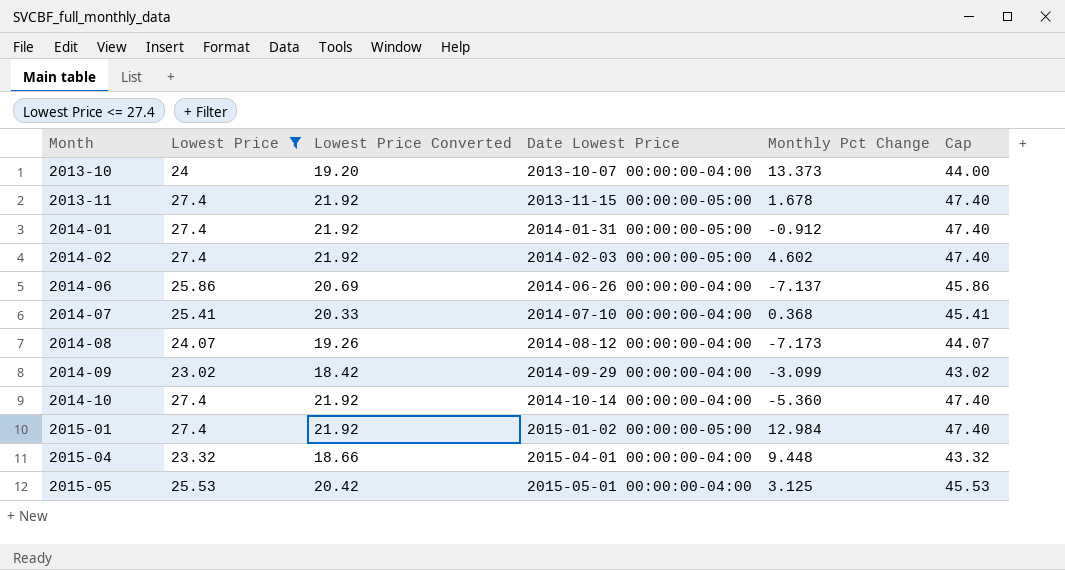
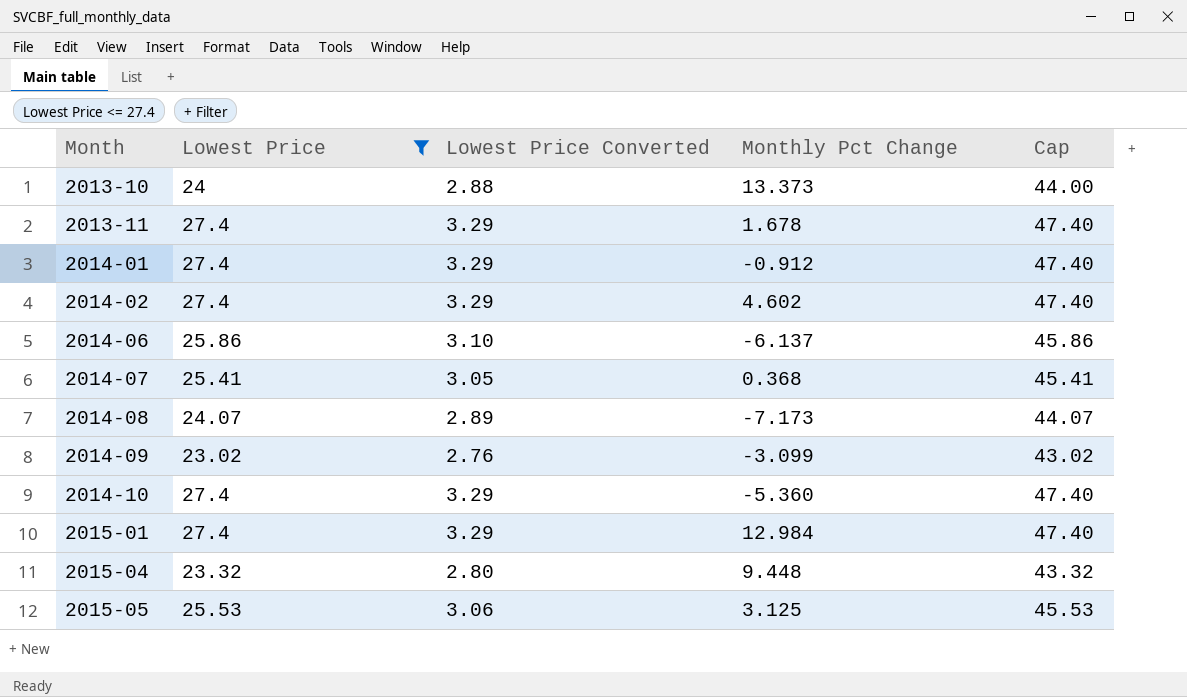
column Date Lowest Price | position: 4 -> none
column Lowest Price Converted | formula: [Lowest Price] * 0.8 -> [Lowest Price] * 0.12
2014-06 | Monthly Pct Change: -7.137 -> -6.137

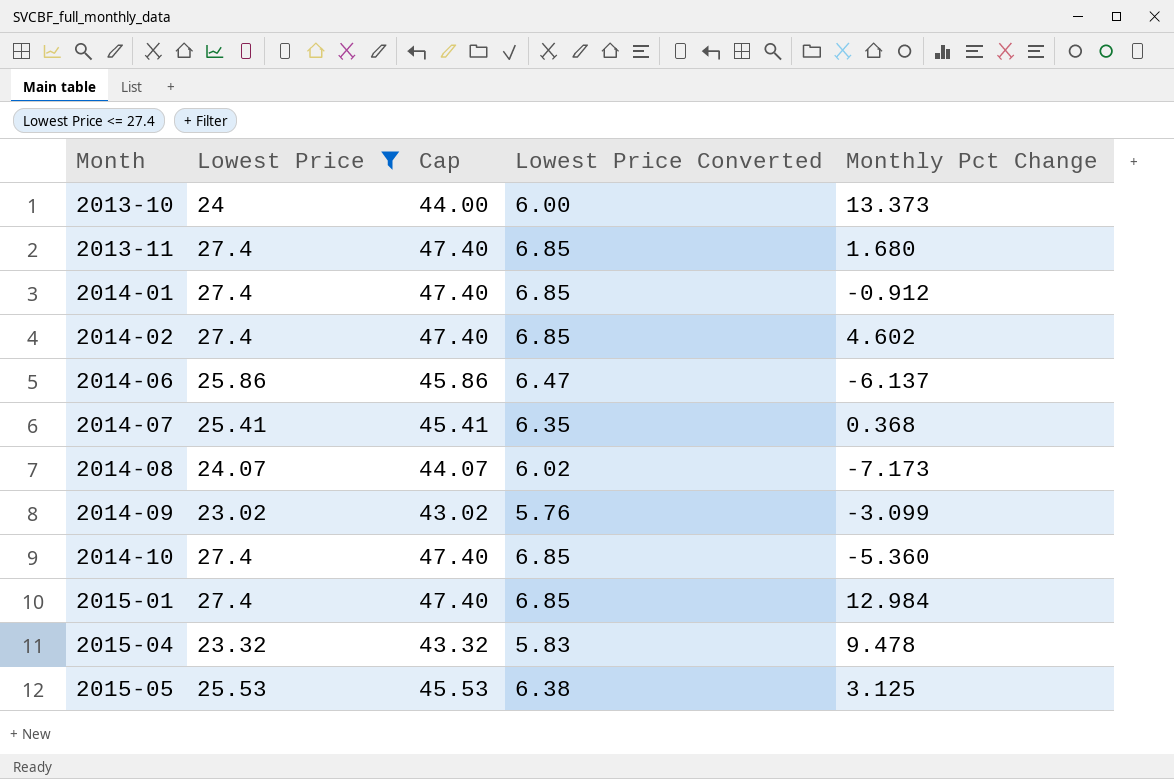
column Cap | position: 5 -> 3
column Lowest Price Converted | formula: [Lowest Price] * 0.12 -> [Lowest Price] * 0.25
2013-11 | Monthly Pct Change: 1.678 -> 1.680
2015-04 | Monthly Pct Change: 9.448 -> 9.478

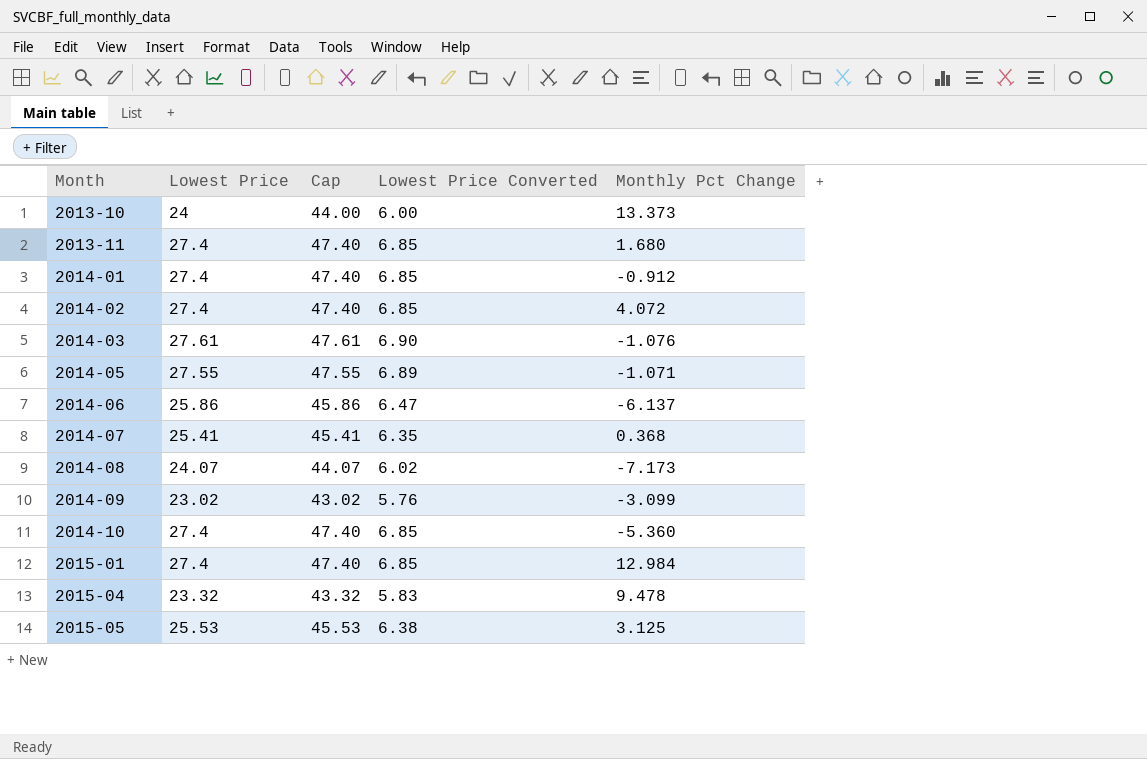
filter: Lowest Price <= 27.4 -> none
2014-02 | Monthly Pct Change: 4.602 -> 4.072

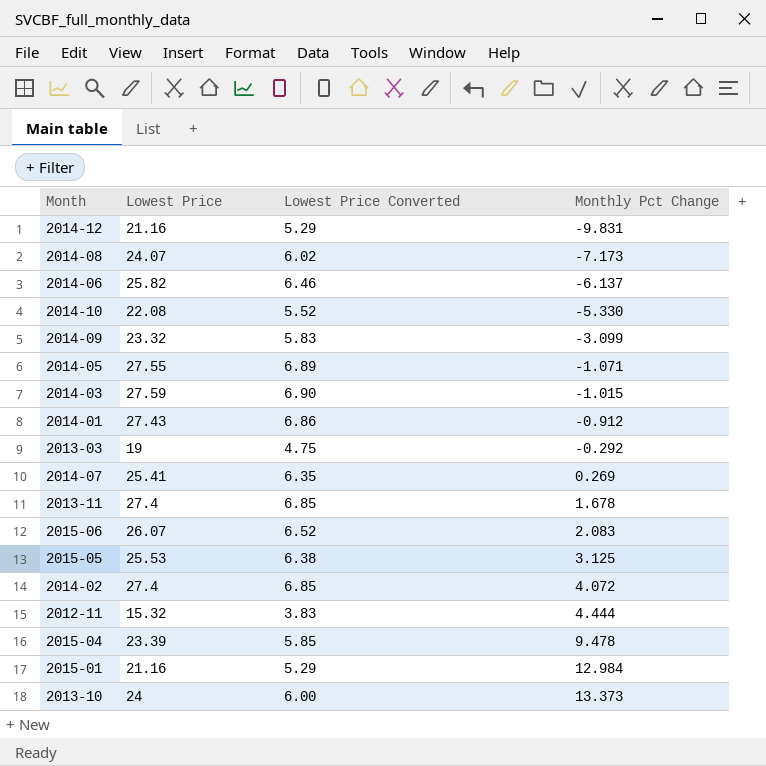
row order: Month ascending -> Monthly Pct Change ascending
column Cap | formula: [Lowest Price] + 20 -> none
row 2014-12: none -> 21.16 | 5.29 | -9.831
2014-06 | Lowest Price: 25.86 -> 25.82
2014-06 | Lowest Price Converted: 6.47 -> 6.46
2014-10 | Lowest Price: 27.4 -> 22.08
2014-10 | Lowest Price Converted: 6.85 -> 5.52
2014-10 | Monthly Pct Change: -5.360 -> -5.330
2014-09 | Lowest Price: 23.02 -> 23.32
2014-09 | Lowest Price Converted: 5.76 -> 5.83
2014-03 | Lowest Price: 27.61 -> 27.59
2014-03 | Monthly Pct Change: -1.076 -> -1.015
2014-01 | Lowest Price: 27.4 -> 27.43
2014-01 | Lowest Price Converted: 6.85 -> 6.86
row 2013-03: none -> 19 | 4.75 | -0.292
2014-07 | Monthly Pct Change: 0.368 -> 0.269
2013-11 | Monthly Pct Change: 1.680 -> 1.678
row 2015-06: none -> 26.07 | 6.52 | 2.083
row 2012-11: none -> 15.32 | 3.83 | 4.444
2015-04 | Lowest Price: 23.32 -> 23.39
2015-04 | Lowest Price Converted: 5.83 -> 5.85
2015-01 | Lowest Price: 27.4 -> 21.16
2015-01 | Lowest Price Converted: 6.85 -> 5.29

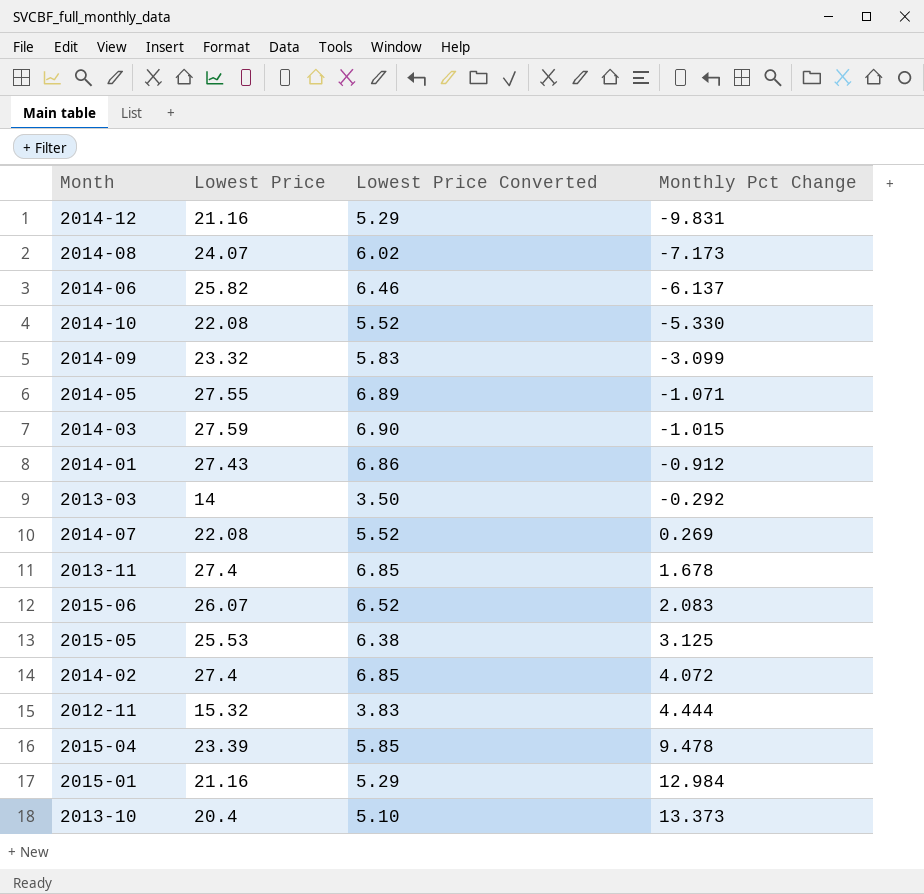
2013-03 | Lowest Price: 19 -> 14
2013-03 | Lowest Price Converted: 4.75 -> 3.50
2014-07 | Lowest Price: 25.41 -> 22.08
2014-07 | Lowest Price Converted: 6.35 -> 5.52
2013-10 | Lowest Price: 24 -> 20.4
2013-10 | Lowest Price Converted: 6.00 -> 5.10

